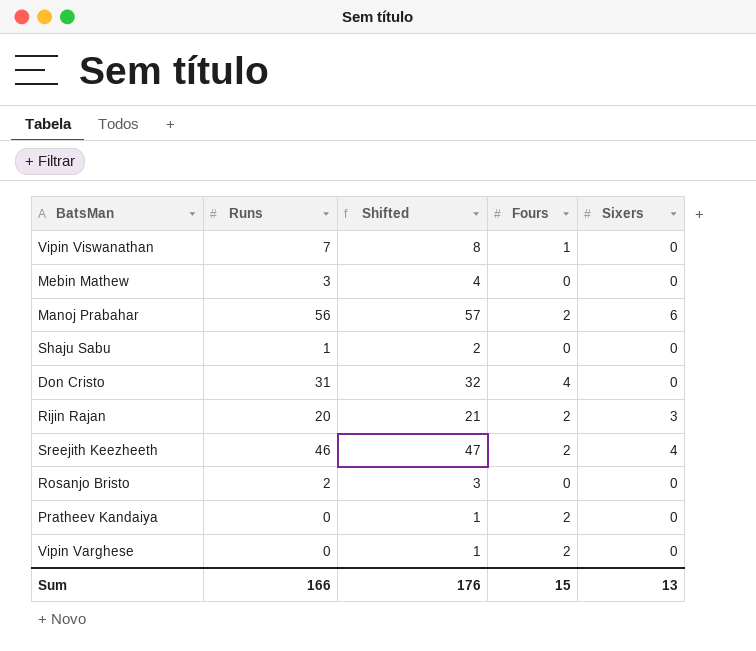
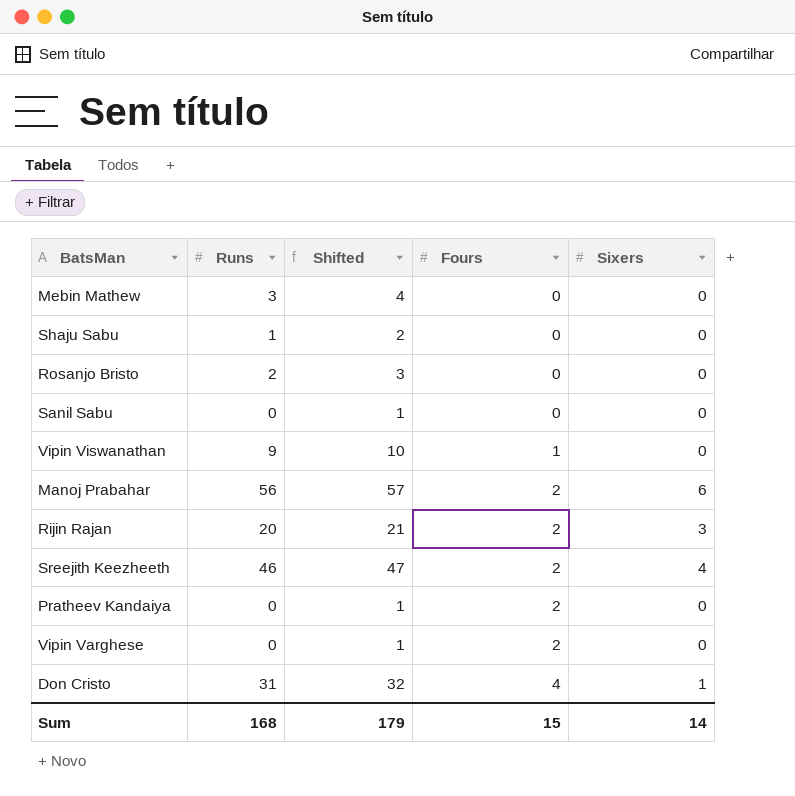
row order: none -> Fours ascending
row Sanil Sabu: none -> 0 | 1 | 0 | 0
Vipin Viswanathan | Runs: 7 -> 9
Vipin Viswanathan | Shifted: 8 -> 10
Don Cristo | Sixers: 0 -> 1
Sum | Runs: 166 -> 168
Sum | Shifted: 176 -> 179
Sum | Sixers: 13 -> 14

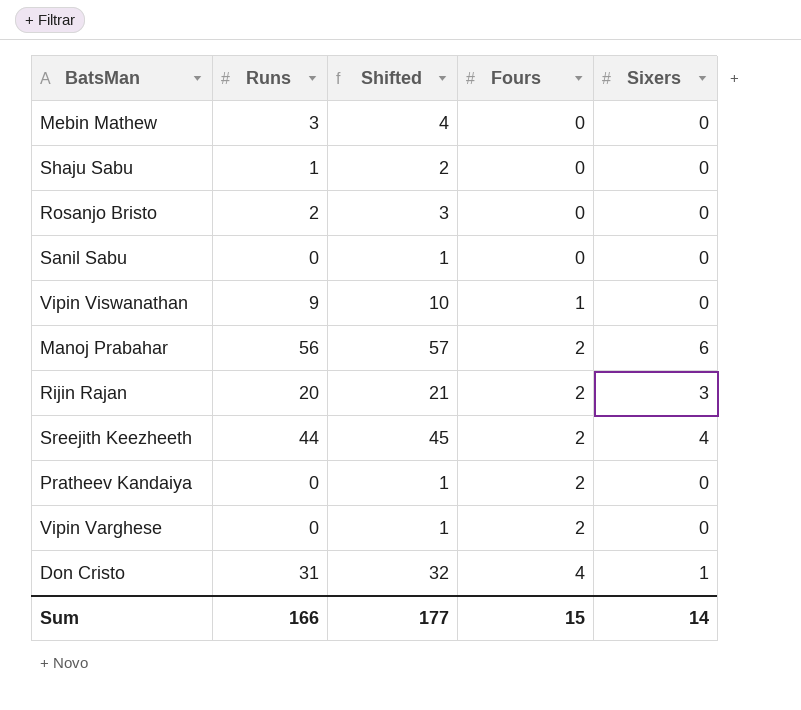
Sreejith Keezheeth | Runs: 46 -> 44
Sreejith Keezheeth | Shifted: 47 -> 45
Sum | Runs: 168 -> 166
Sum | Shifted: 179 -> 177

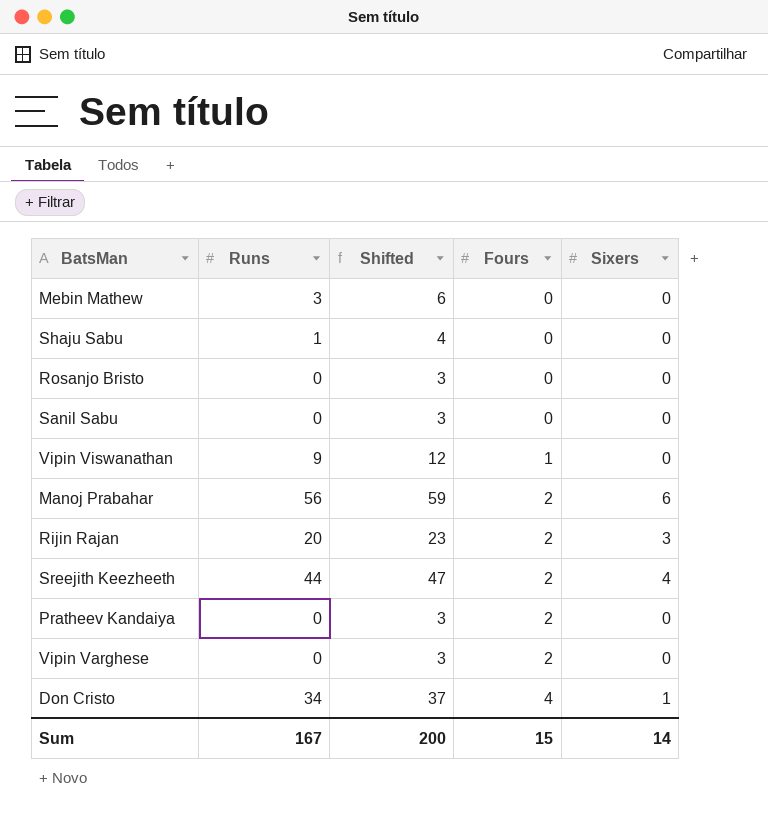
column Shifted | formula: [Runs] + 1 -> [Runs] + 3
Rosanjo Bristo | Runs: 2 -> 0
Don Cristo | Runs: 31 -> 34
Sum | Runs: 166 -> 167
Sum | Shifted: 177 -> 200

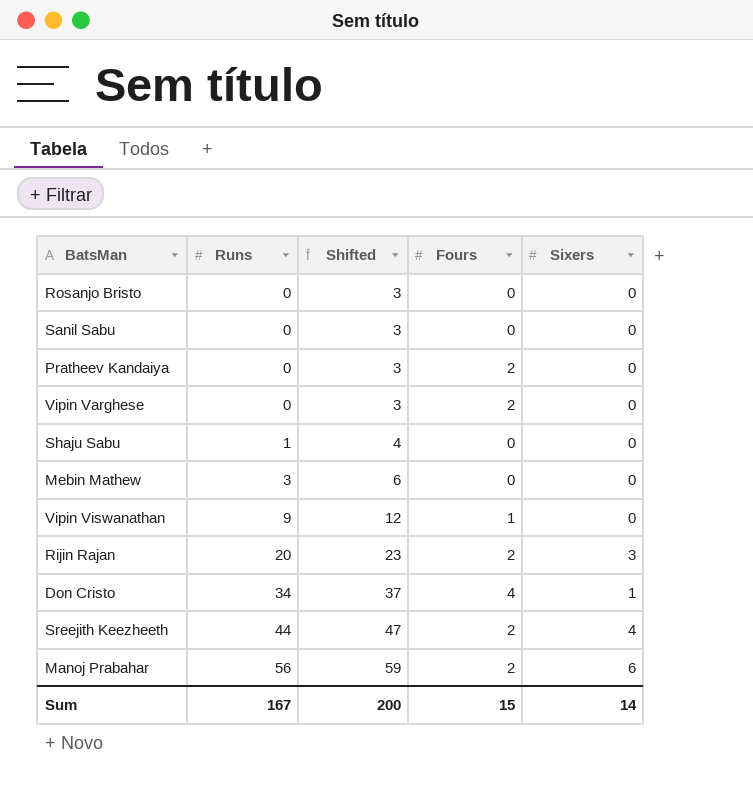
row order: Fours ascending -> Runs ascending

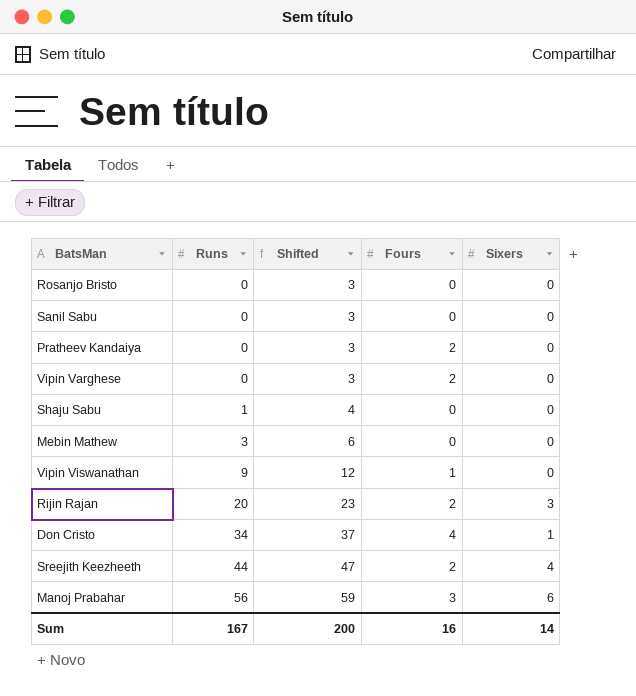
Manoj Prabahar | Fours: 2 -> 3
Sum | Fours: 15 -> 16

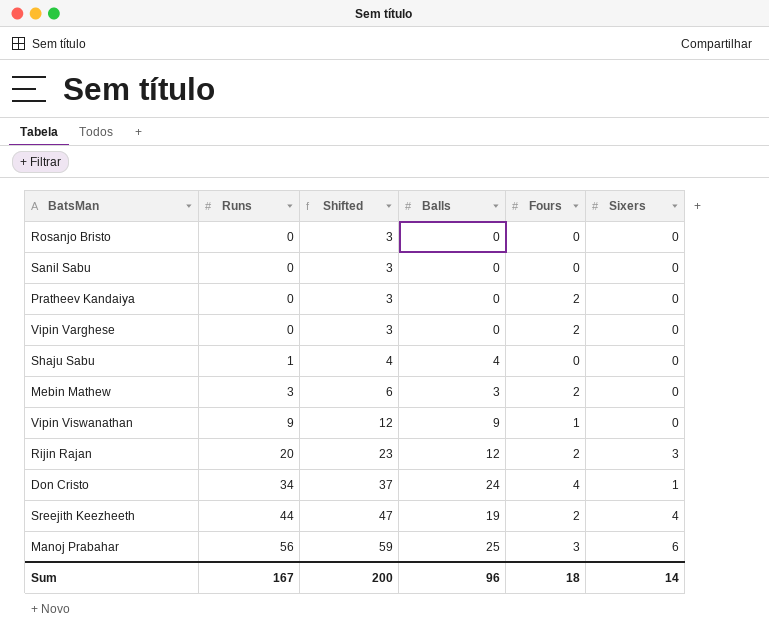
column Balls | position: none -> 4
Mebin Mathew | Fours: 0 -> 2
Sum | Fours: 16 -> 18

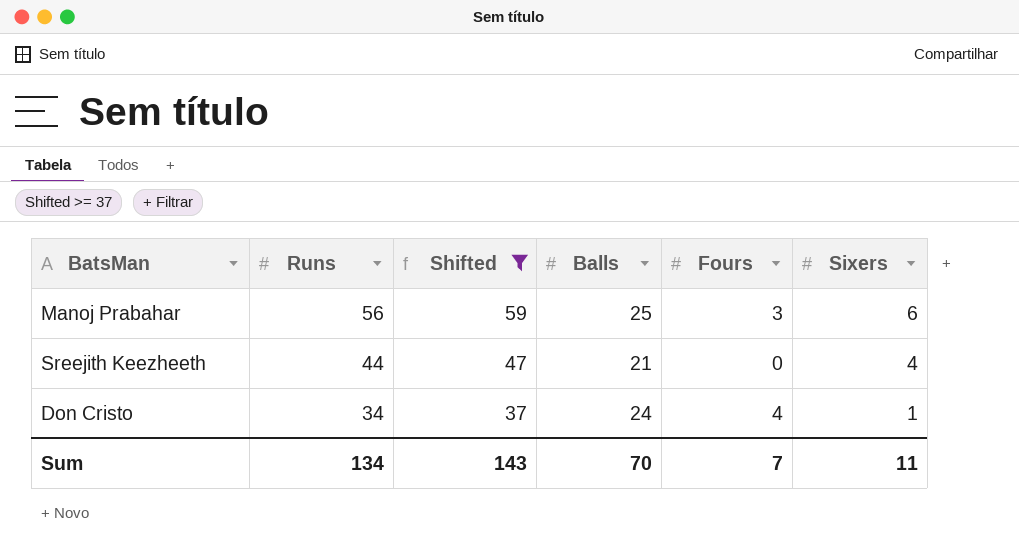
filter: none -> Shifted >= 37
row order: Runs ascending -> Runs descending
Sreejith Keezheeth | Balls: 19 -> 21
Sreejith Keezheeth | Fours: 2 -> 0
Sum | Runs: 167 -> 134
Sum | Shifted: 200 -> 143
Sum | Balls: 96 -> 70
Sum | Fours: 18 -> 7
Sum | Sixers: 14 -> 11

